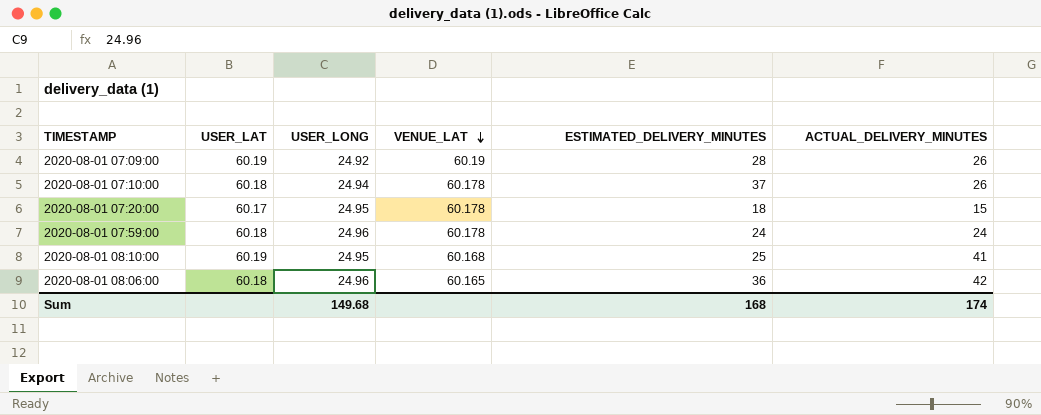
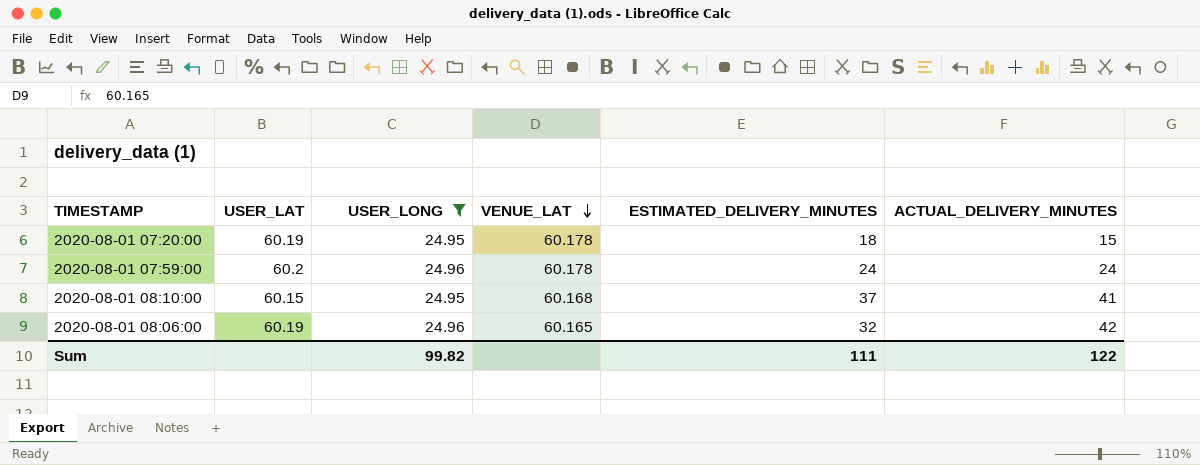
filter: none -> USER_LONG >= 24.95
2020-08-01 07:20:00 | USER_LAT: 60.17 -> 60.19
2020-08-01 07:59:00 | USER_LAT: 60.18 -> 60.2
2020-08-01 08:10:00 | USER_LAT: 60.19 -> 60.15
2020-08-01 08:10:00 | ESTIMATED_DELIVERY_MINUTES: 25 -> 37
2020-08-01 08:06:00 | USER_LAT: 60.18 -> 60.19
2020-08-01 08:06:00 | ESTIMATED_DELIVERY_MINUTES: 36 -> 32
Sum | USER_LONG: 149.68 -> 99.82
Sum | ESTIMATED_DELIVERY_MINUTES: 168 -> 111
Sum | ACTUAL_DELIVERY_MINUTES: 174 -> 122

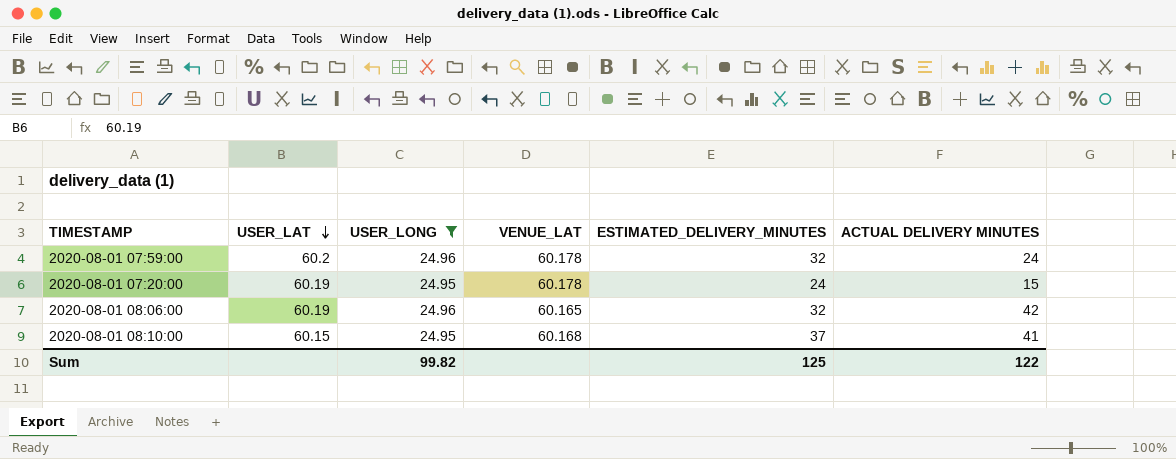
row order: VENUE_LAT descending -> USER_LAT descending
column name: ACTUAL_DELIVERY_MINUTES -> ACTUAL DELIVERY MINUTES
2020-08-01 07:59:00 | ESTIMATED_DELIVERY_MINUTES: 24 -> 32
2020-08-01 07:20:00 | ESTIMATED_DELIVERY_MINUTES: 18 -> 24
Sum | ESTIMATED_DELIVERY_MINUTES: 111 -> 125

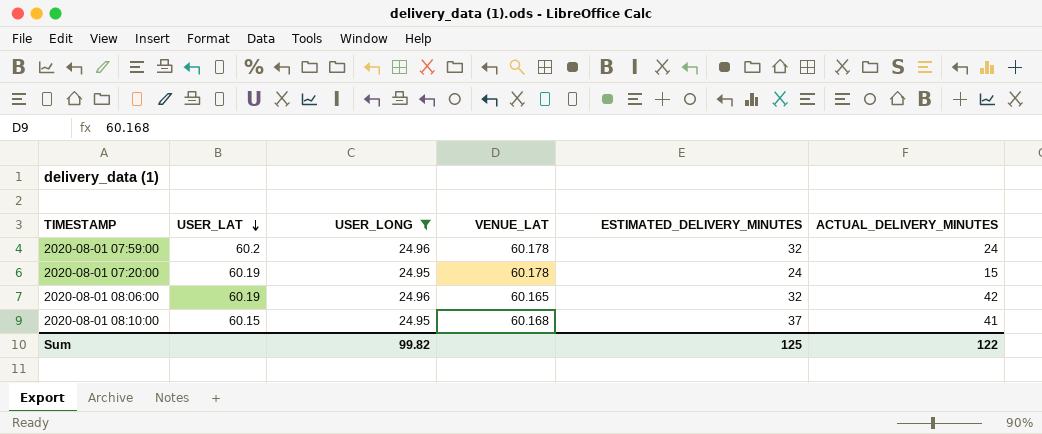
column name: ACTUAL DELIVERY MINUTES -> ACTUAL_DELIVERY_MINUTES

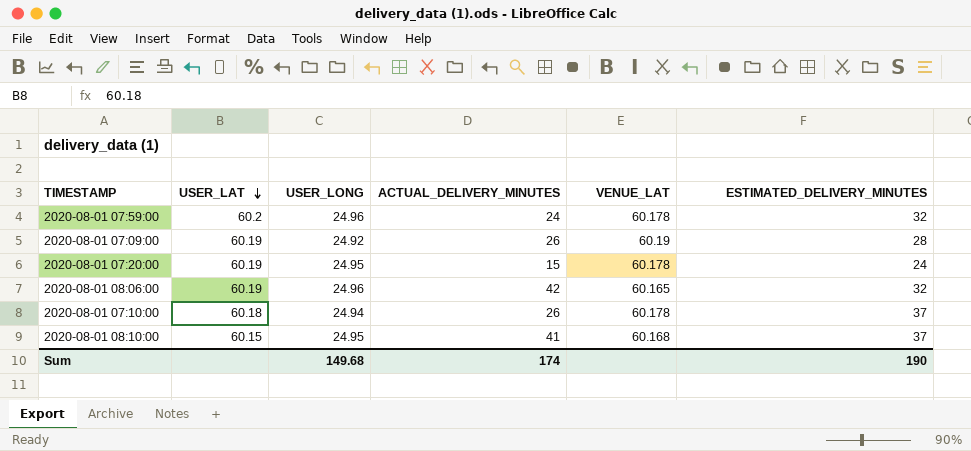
filter: USER_LONG >= 24.95 -> none
column ACTUAL_DELIVERY_MINUTES | position: 6 -> 4
Sum | USER_LONG: 99.82 -> 149.68
Sum | ACTUAL_DELIVERY_MINUTES: 122 -> 174
Sum | ESTIMATED_DELIVERY_MINUTES: 125 -> 190

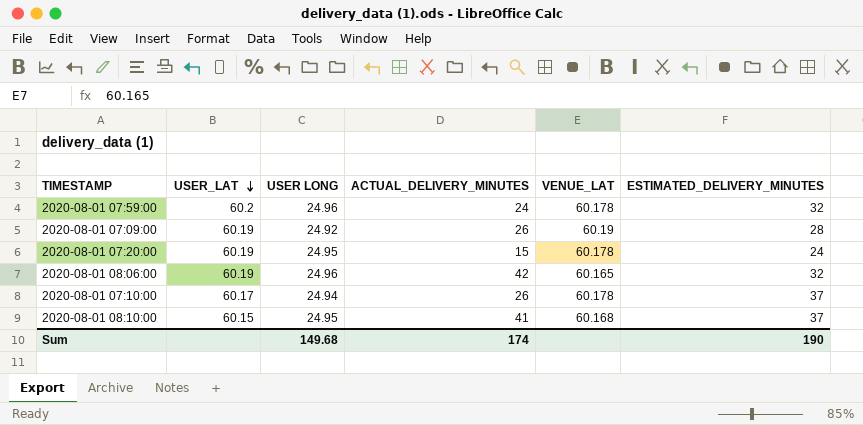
column name: USER_LONG -> USER LONG
2020-08-01 07:10:00 | USER_LAT: 60.18 -> 60.17

